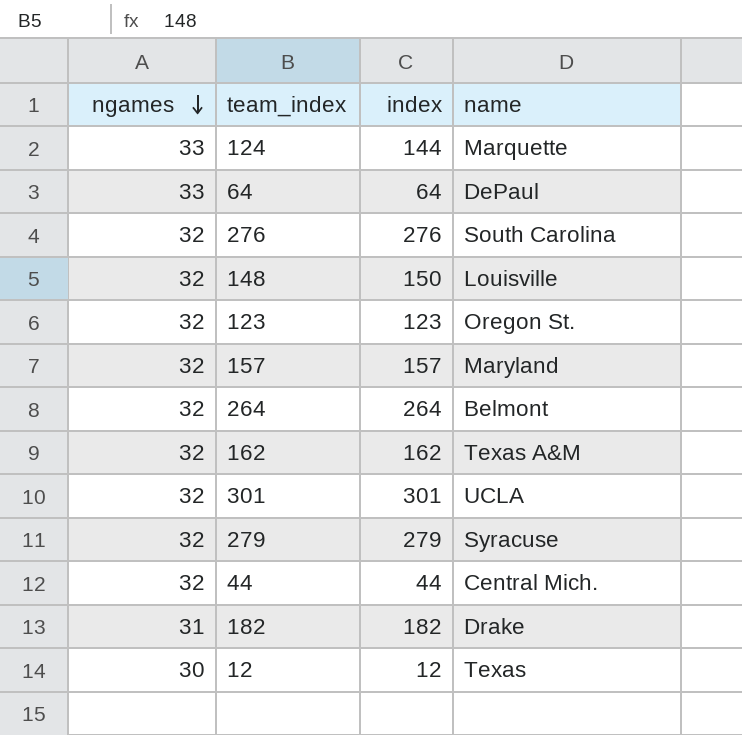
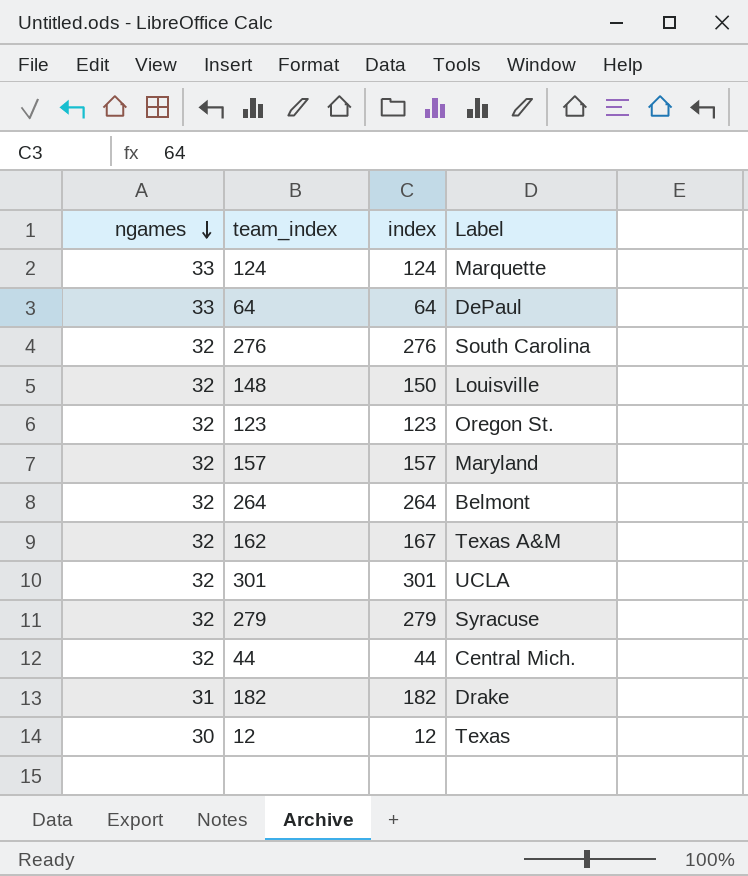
column name: name -> Label
124 | index: 144 -> 124
162 | index: 162 -> 167

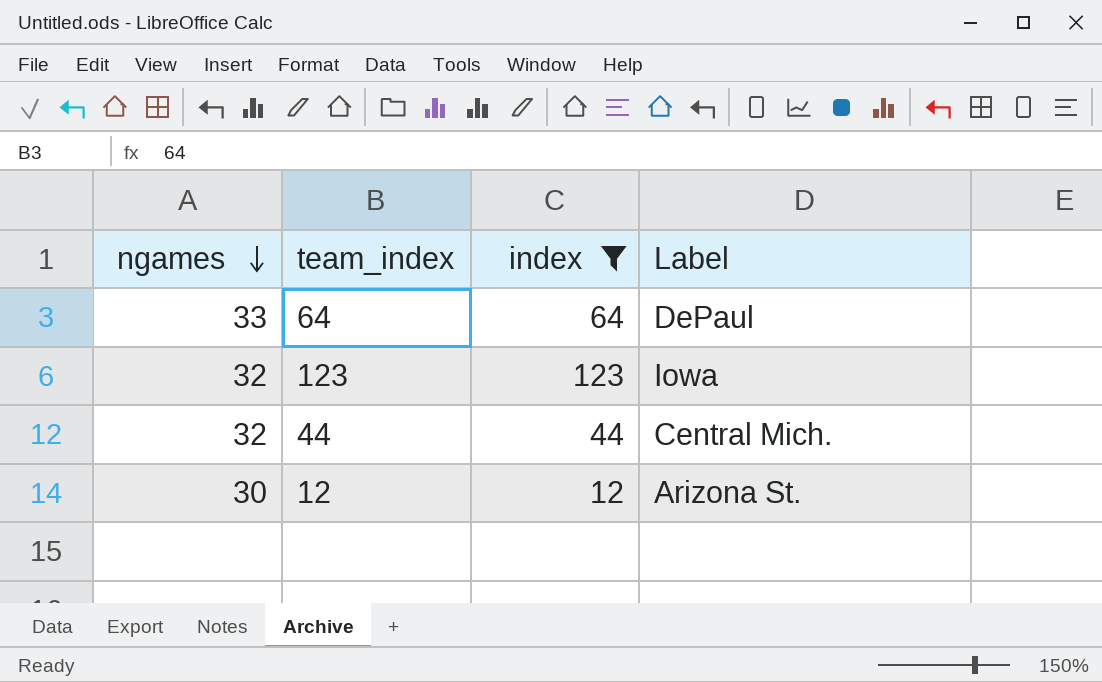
filter: none -> index <= 123
123 | Label: Oregon St. -> Iowa
12 | Label: Texas -> Arizona St.

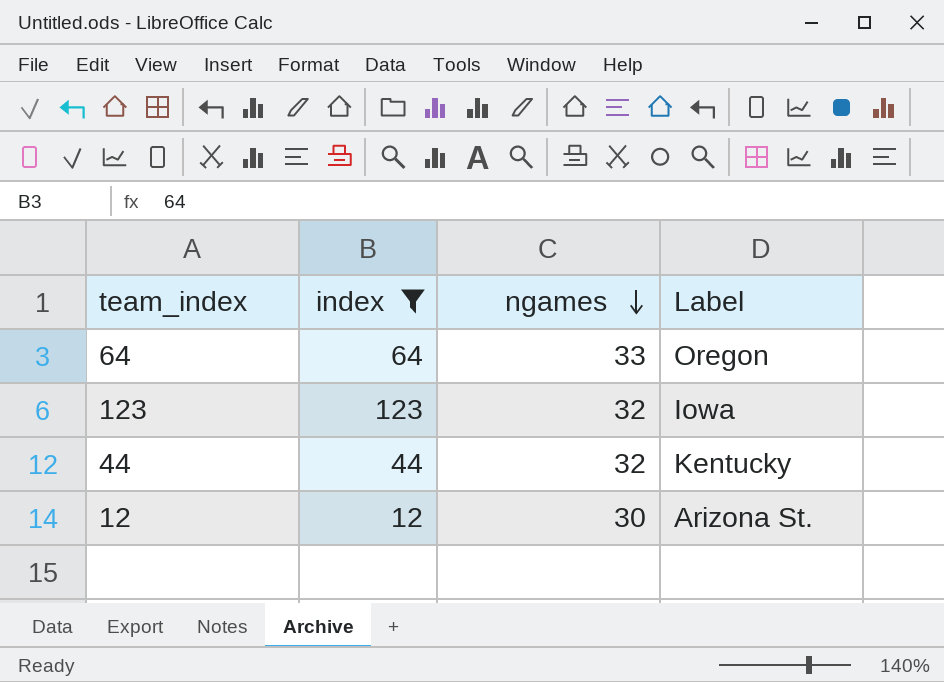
column ngames | position: 1 -> 3
64 | Label: DePaul -> Oregon
44 | Label: Central Mich. -> Kentucky

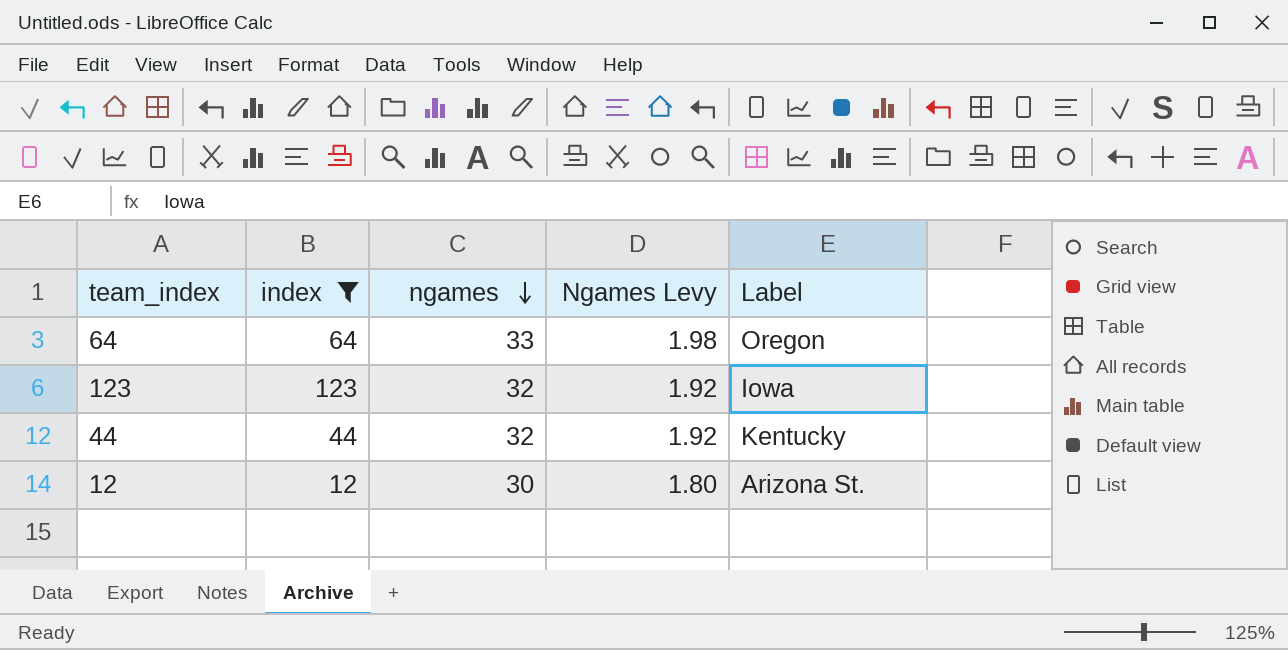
column Ngames Levy | formula: none -> [ngames] * 0.06

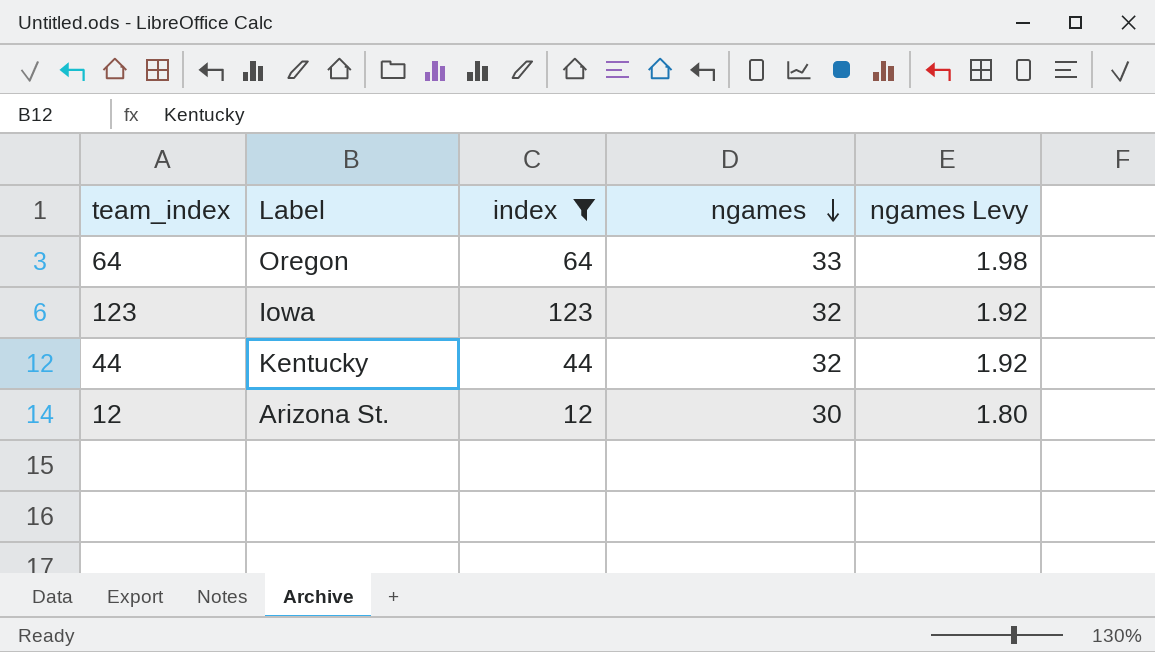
column Label | position: 5 -> 2
column name: Ngames Levy -> ngames Levy

